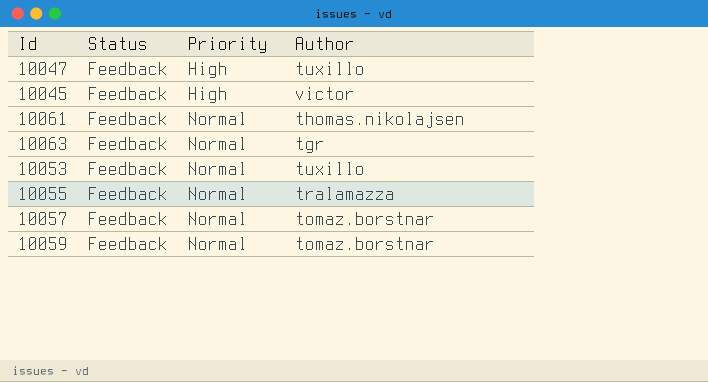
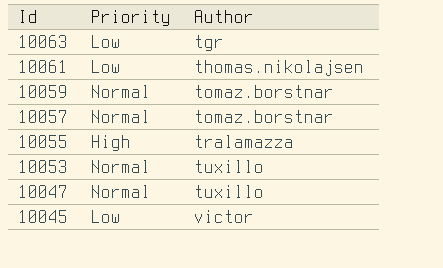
row order: Priority ascending -> Id descending
column Status | position: 2 -> none
10063 | Priority: Normal -> Low
10061 | Priority: Normal -> Low
10055 | Priority: Normal -> High
10047 | Priority: High -> Normal
10045 | Priority: High -> Low

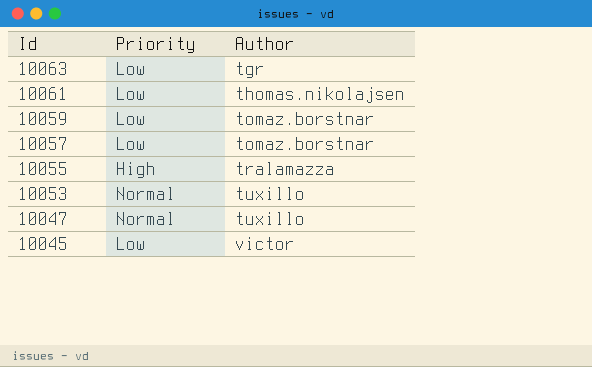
10059 | Priority: Normal -> Low
10057 | Priority: Normal -> Low

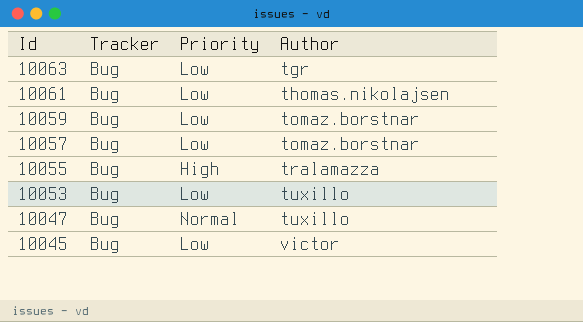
column Tracker | position: none -> 2
10053 | Priority: Normal -> Low

